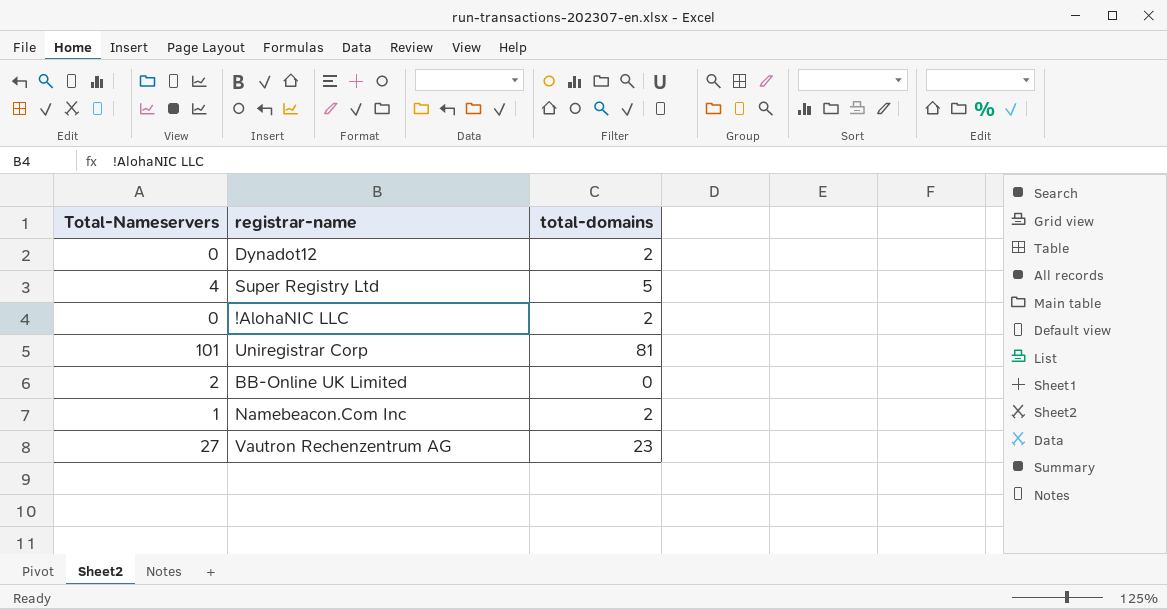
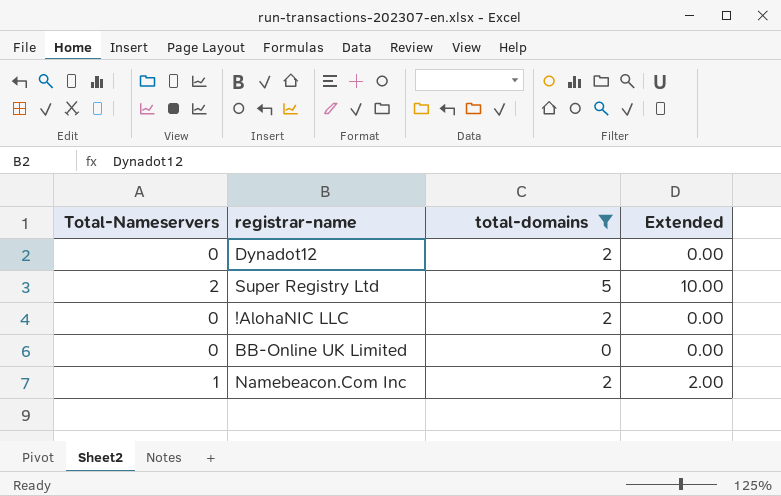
filter: none -> total-domains <= 5
column Extended | formula: none -> [Total-Nameservers] * [total-domains]
Super Registry Ltd | Total-Nameservers: 4 -> 2
BB-Online UK Limited | Total-Nameservers: 2 -> 0

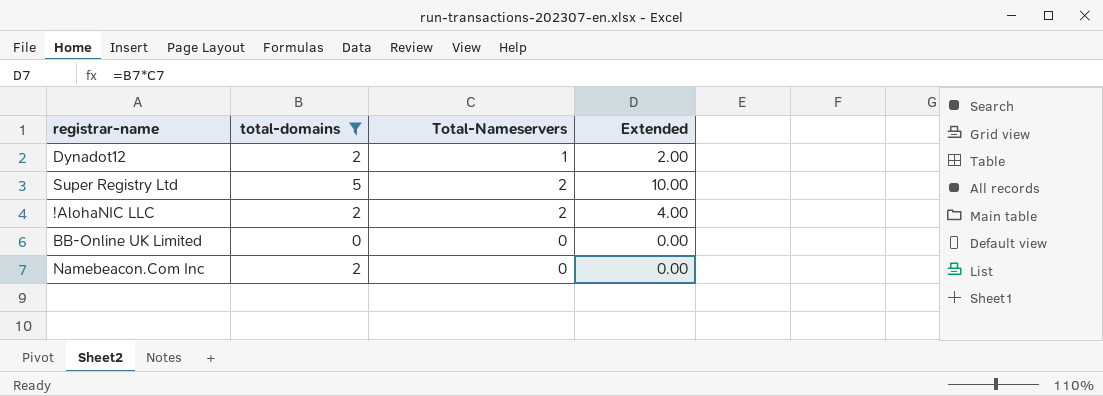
column Total-Nameservers | position: 1 -> 3
Dynadot12 | Total-Nameservers: 0 -> 1
Dynadot12 | Extended: 0.00 -> 2.00
!AlohaNIC LLC | Total-Nameservers: 0 -> 2
!AlohaNIC LLC | Extended: 0.00 -> 4.00
Namebeacon.Com Inc | Total-Nameservers: 1 -> 0
Namebeacon.Com Inc | Extended: 2.00 -> 0.00

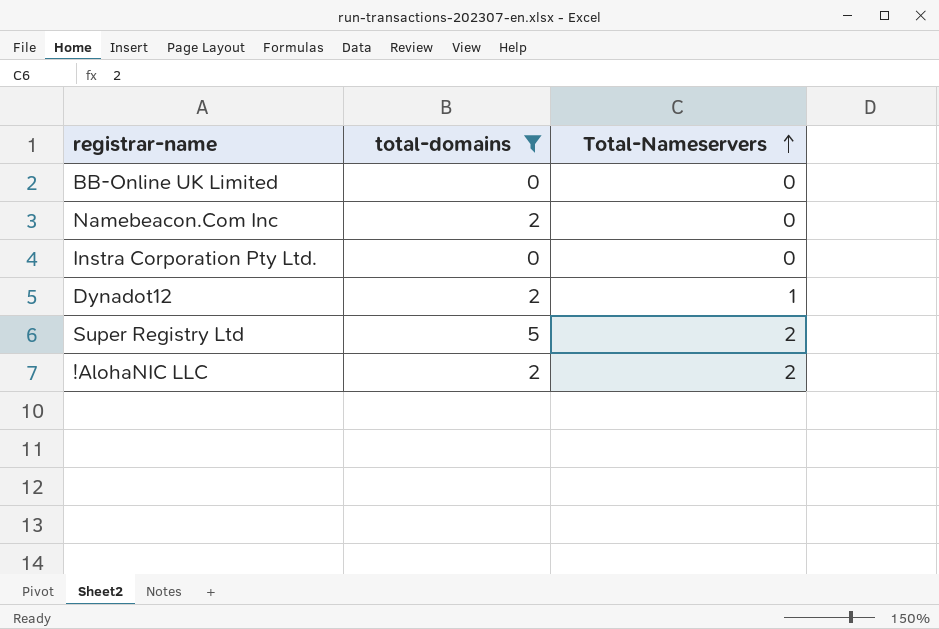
row order: none -> Total-Nameservers ascending
column Extended | formula: [total-domains] * [Total-Nameservers] -> none
row Instra Corporation Pty Ltd.: none -> 0 | 0

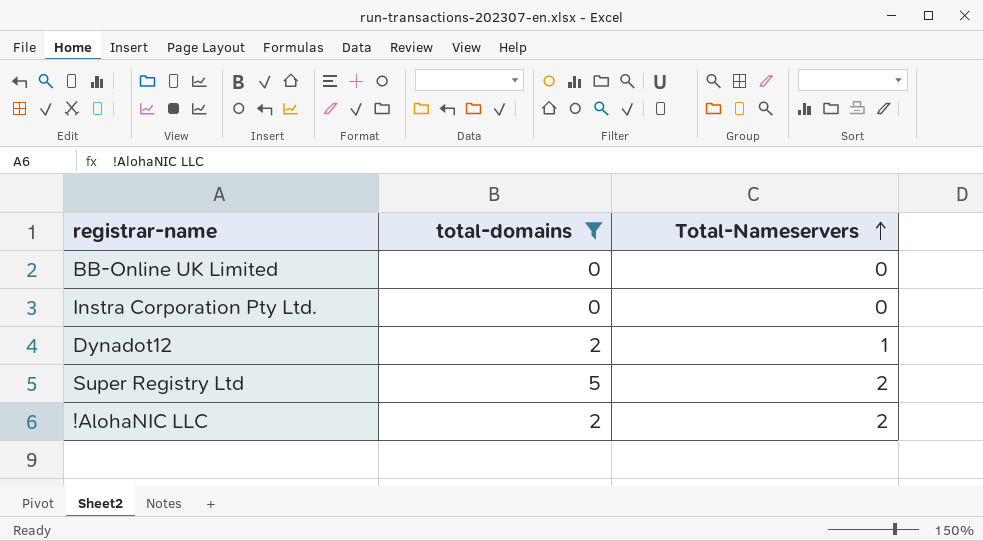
row Namebeacon.Com Inc: 2 | 0 -> none

